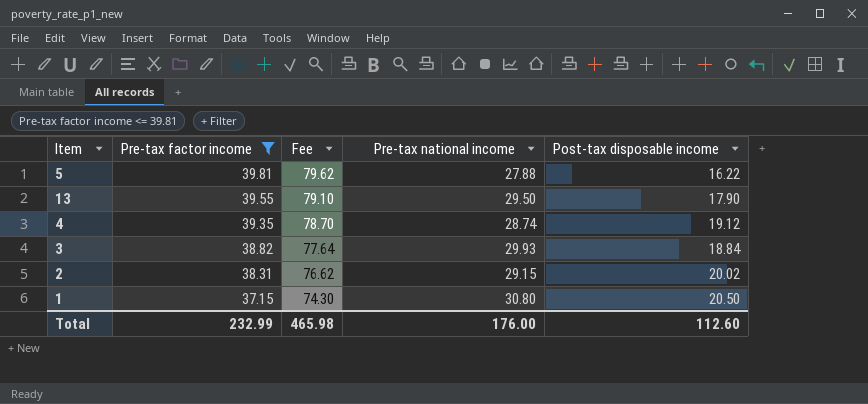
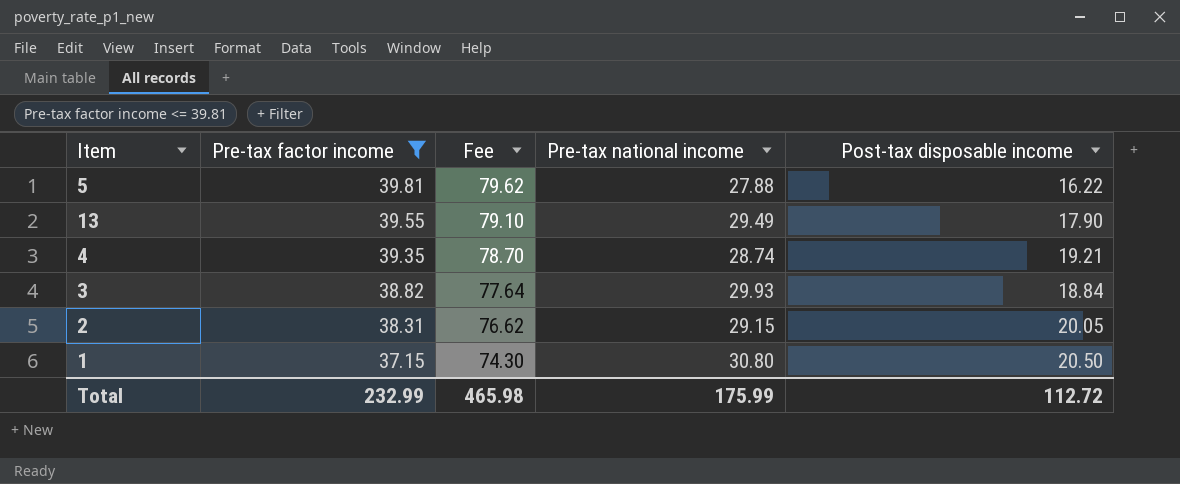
13 | Pre-tax national income: 29.50 -> 29.49
4 | Post-tax disposable income: 19.12 -> 19.21
2 | Post-tax disposable income: 20.02 -> 20.05
Total | Pre-tax national income: 176.00 -> 175.99
Total | Post-tax disposable income: 112.60 -> 112.72

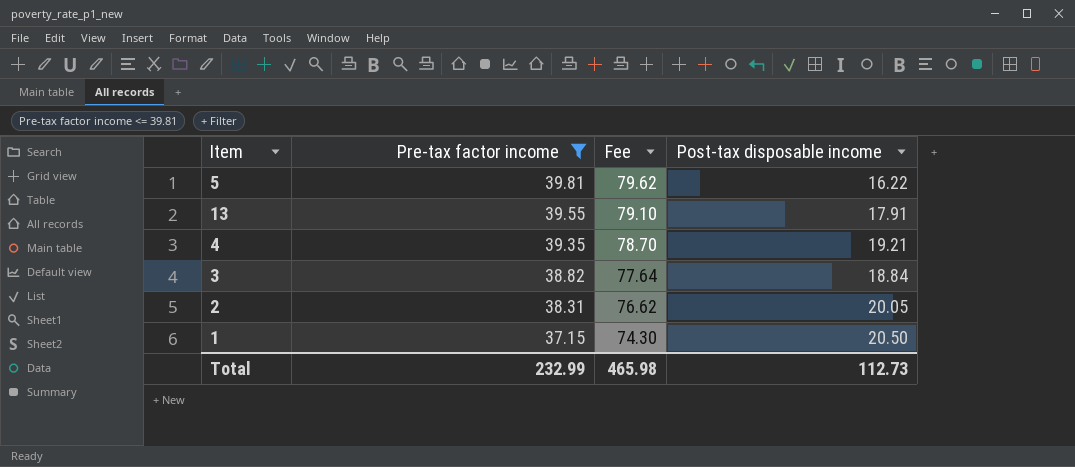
column Pre-tax national income | position: 4 -> none
13 | Post-tax disposable income: 17.90 -> 17.91
Total | Post-tax disposable income: 112.72 -> 112.73

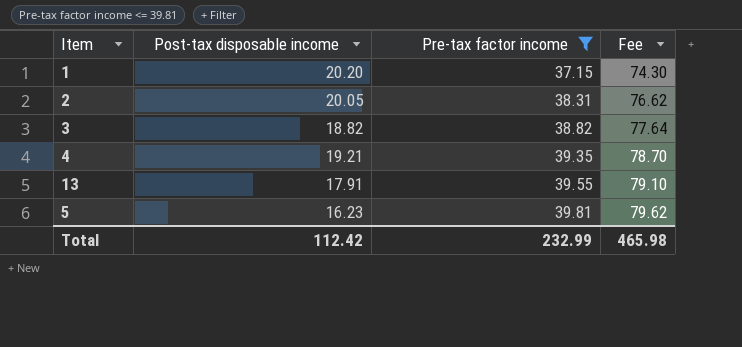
row order: Pre-tax factor income descending -> Pre-tax factor income ascending
column Post-tax disposable income | position: 4 -> 2
1 | Post-tax disposable income: 20.50 -> 20.20
3 | Post-tax disposable income: 18.84 -> 18.82
5 | Post-tax disposable income: 16.22 -> 16.23
Total | Post-tax disposable income: 112.73 -> 112.42

